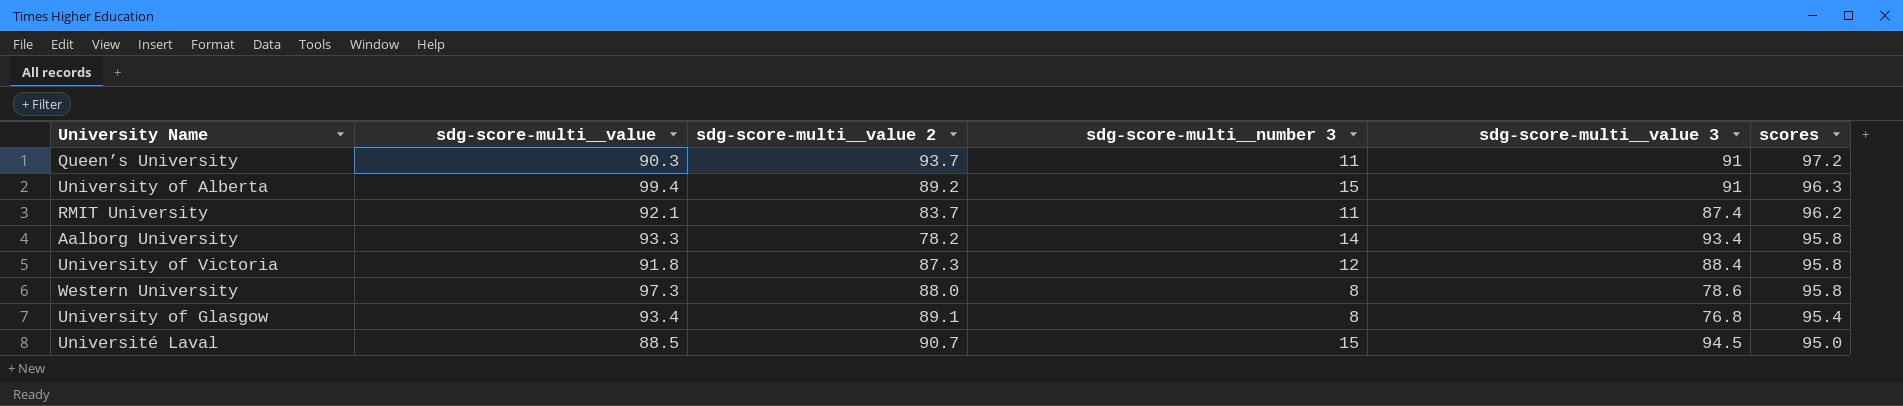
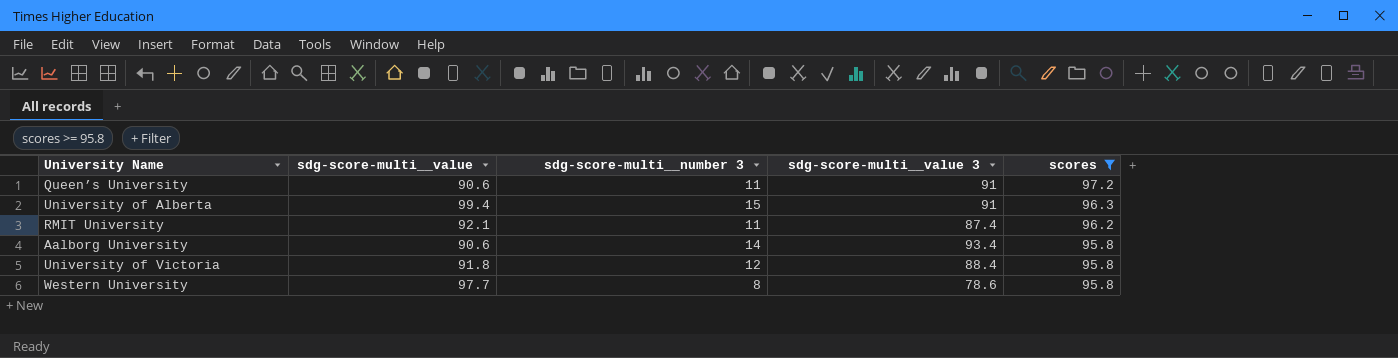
filter: none -> scores >= 95.8
column sdg-score-multi__value 2 | position: 3 -> none
Queen’s University | sdg-score-multi__value: 90.3 -> 90.6
Aalborg University | sdg-score-multi__value: 93.3 -> 90.6
Western University | sdg-score-multi__value: 97.3 -> 97.7

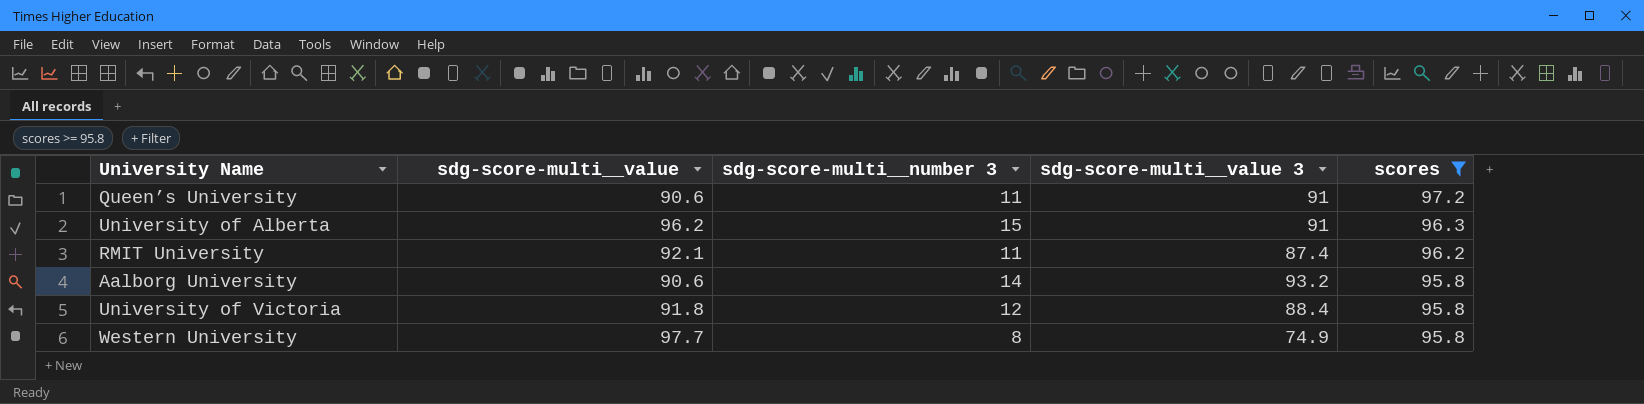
University of Alberta | sdg-score-multi__value: 99.4 -> 96.2
Aalborg University | sdg-score-multi__value 3: 93.4 -> 93.2
Western University | sdg-score-multi__value 3: 78.6 -> 74.9

